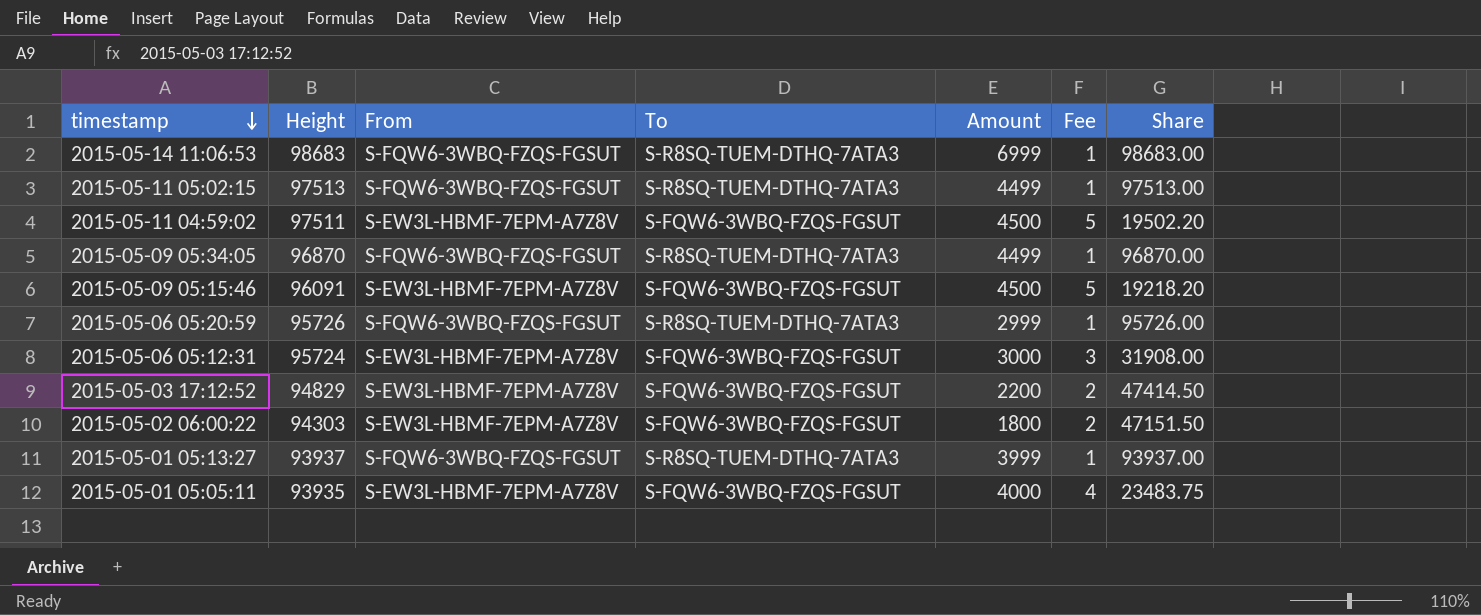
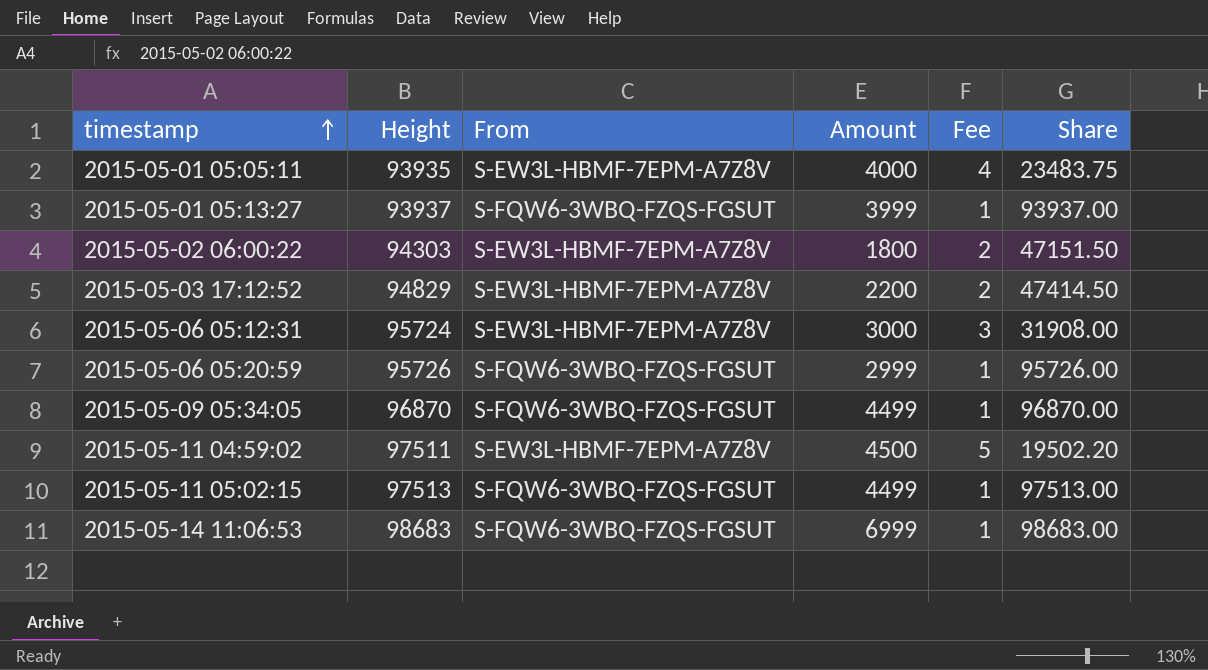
row order: timestamp descending -> timestamp ascending
column To | position: 4 -> none
row 2015-05-09 05:15:46: 96091 | S-EW3L-HBMF-7EPM-A7Z8V | S-FQW6-3WBQ-FZQS-FGSUT | 4500 | 5 | 19218.20 -> none

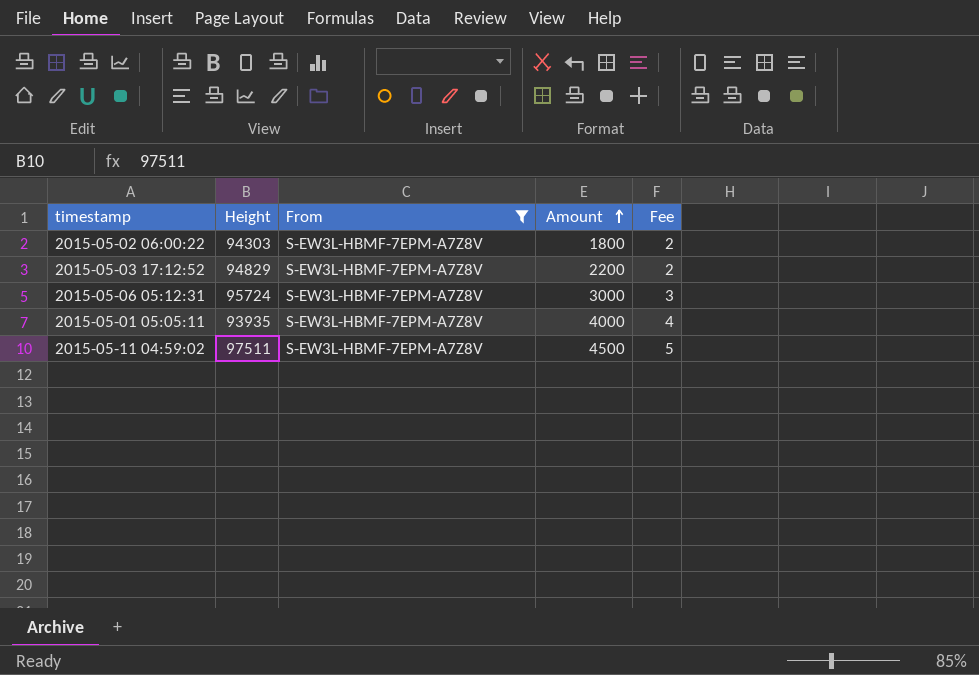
filter: none -> From = S-EW3L-HBMF-7EPM-A7Z8V
row order: timestamp ascending -> Amount ascending
column Share | formula: [Height] / [Fee] -> none

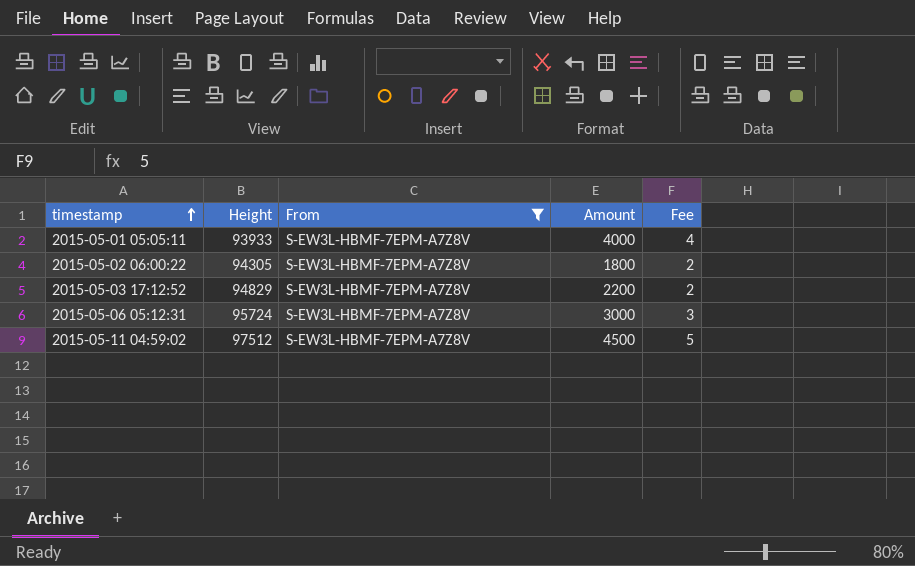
row order: Amount ascending -> timestamp ascending
2015-05-01 05:05:11 | Height: 93935 -> 93933
2015-05-02 06:00:22 | Height: 94303 -> 94305
2015-05-11 04:59:02 | Height: 97511 -> 97512

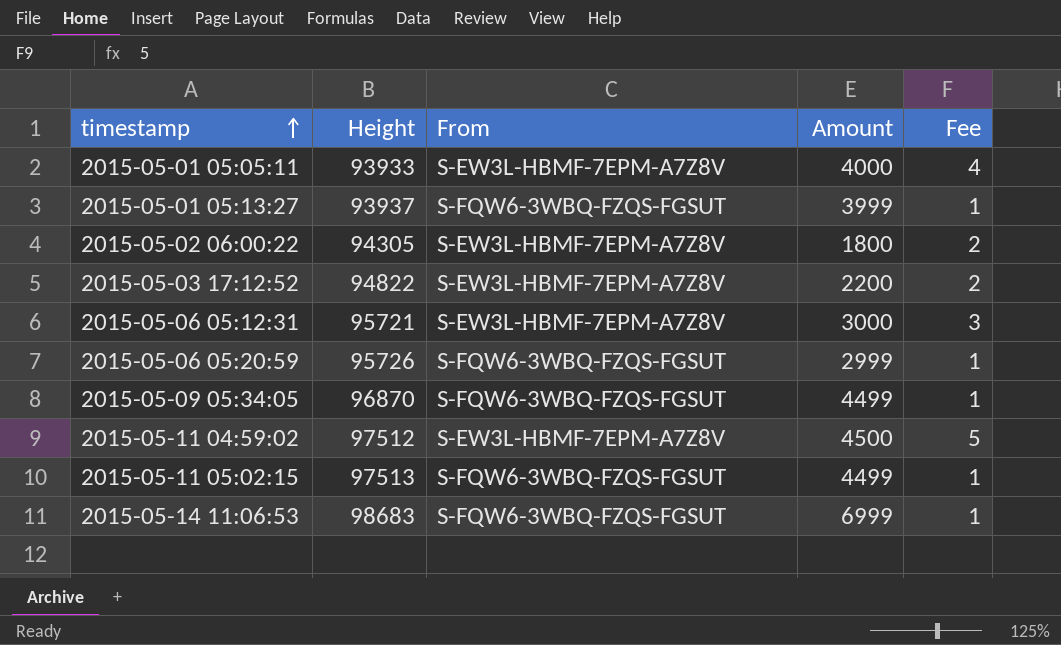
filter: From = S-EW3L-HBMF-7EPM-A7Z8V -> none
2015-05-03 17:12:52 | Height: 94829 -> 94822
2015-05-06 05:12:31 | Height: 95724 -> 95721

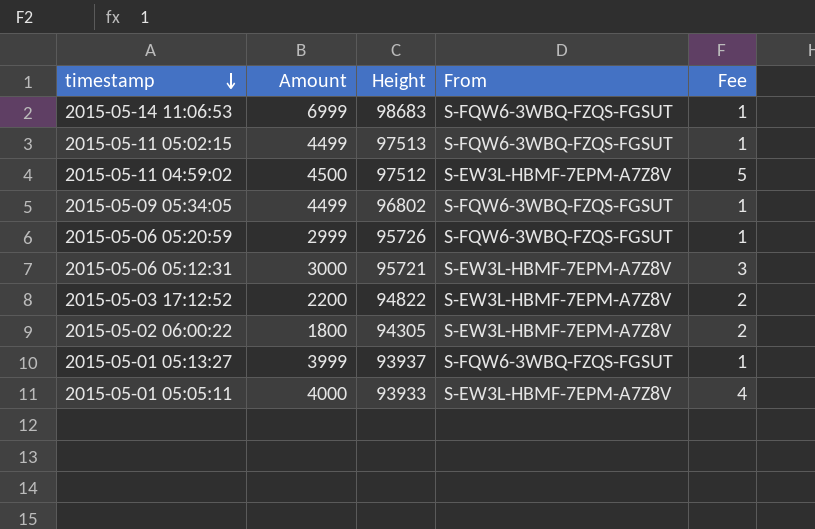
row order: timestamp ascending -> timestamp descending
column Amount | position: 4 -> 2
2015-05-09 05:34:05 | Height: 96870 -> 96802

